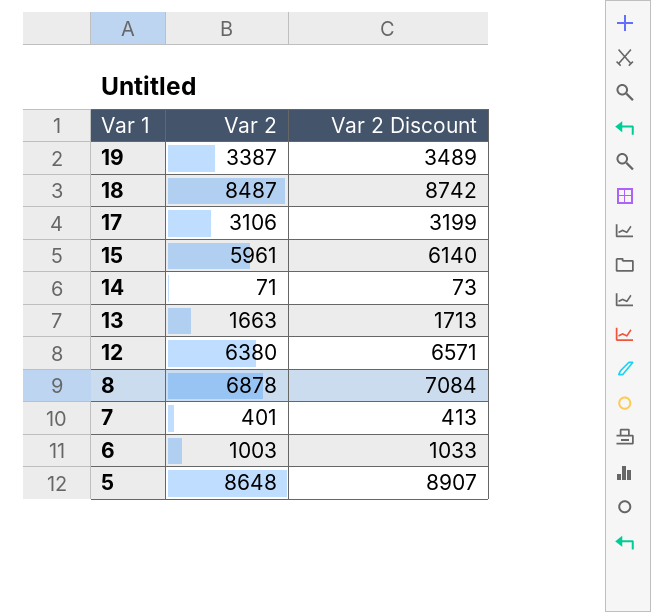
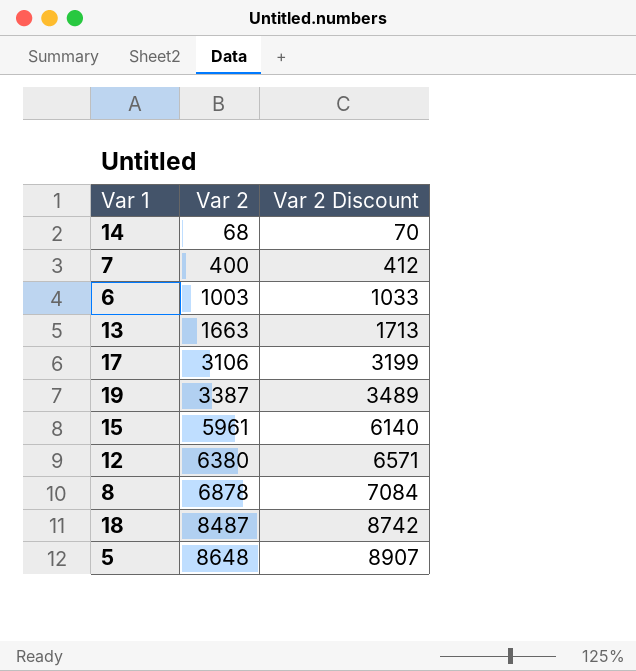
row order: Var 1 descending -> Var 2 ascending
14 | Var 2: 71 -> 68
14 | Var 2 Discount: 73 -> 70
7 | Var 2: 401 -> 400
7 | Var 2 Discount: 413 -> 412

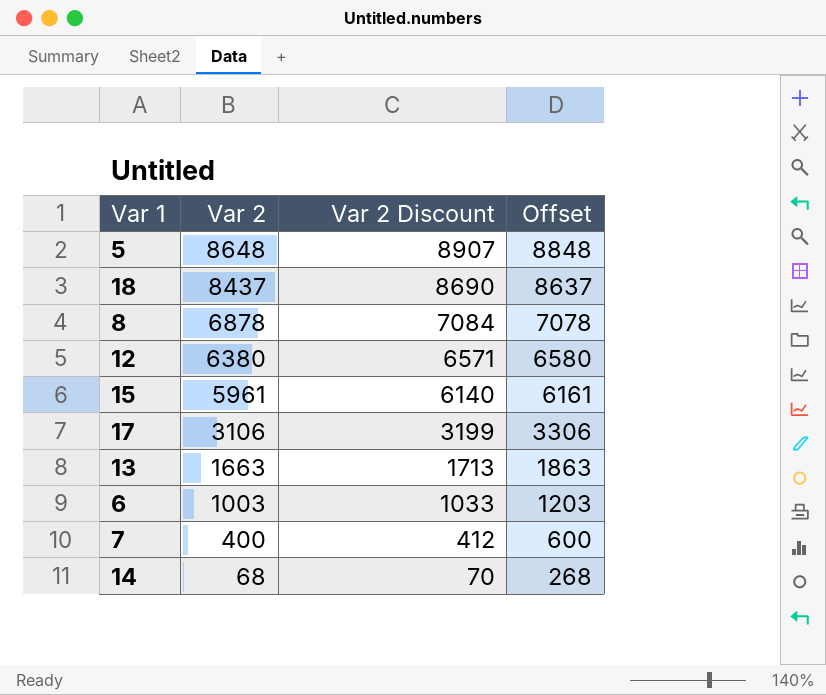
row order: Var 2 ascending -> Var 2 descending
column Offset | formula: none -> [Var 2] + 200
row 19: 3387 | 3489 -> none
18 | Var 2: 8487 -> 8437
18 | Var 2 Discount: 8742 -> 8690

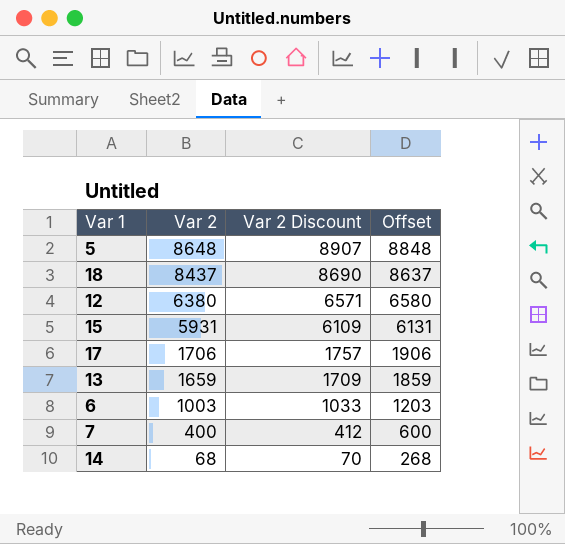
row 8: 6878 | 7084 | 7078 -> none
15 | Var 2: 5961 -> 5931
15 | Var 2 Discount: 6140 -> 6109
15 | Offset: 6161 -> 6131
17 | Var 2: 3106 -> 1706
17 | Var 2 Discount: 3199 -> 1757
17 | Offset: 3306 -> 1906
13 | Var 2: 1663 -> 1659
13 | Var 2 Discount: 1713 -> 1709
13 | Offset: 1863 -> 1859

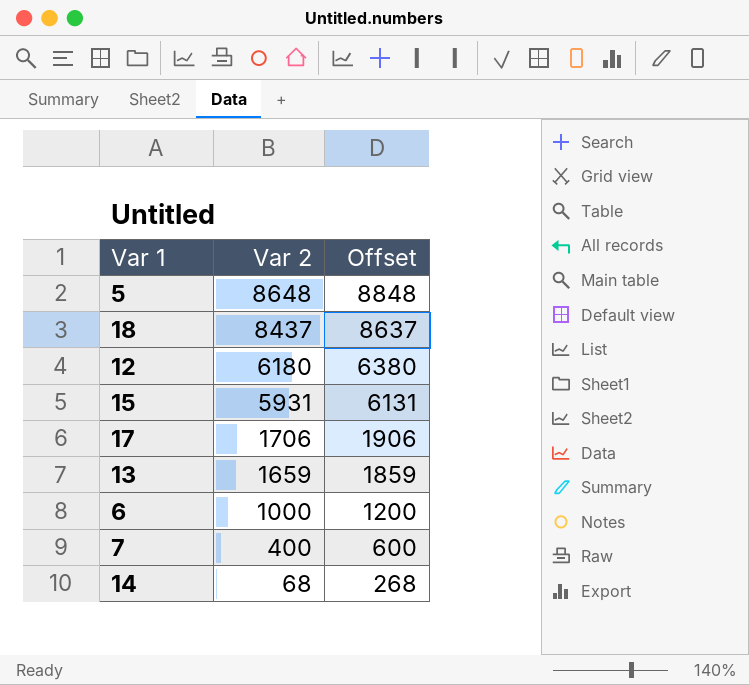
column Var 2 Discount | formula: [Var 2] * 1.03 -> none
12 | Var 2: 6380 -> 6180
12 | Offset: 6580 -> 6380
6 | Var 2: 1003 -> 1000
6 | Offset: 1203 -> 1200

